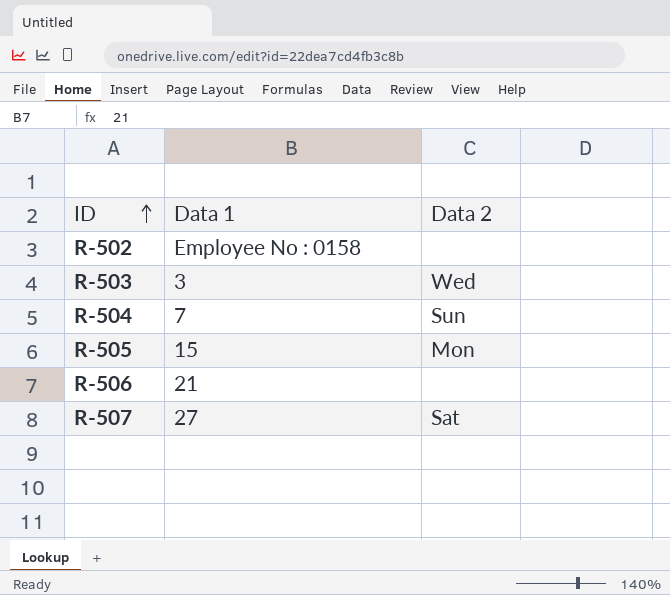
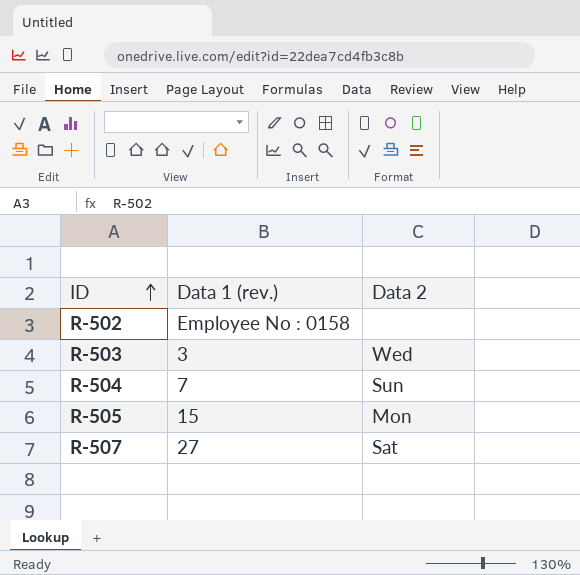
column name: Data 1 -> Data 1 (rev.)
row R-506: 21 | none -> none

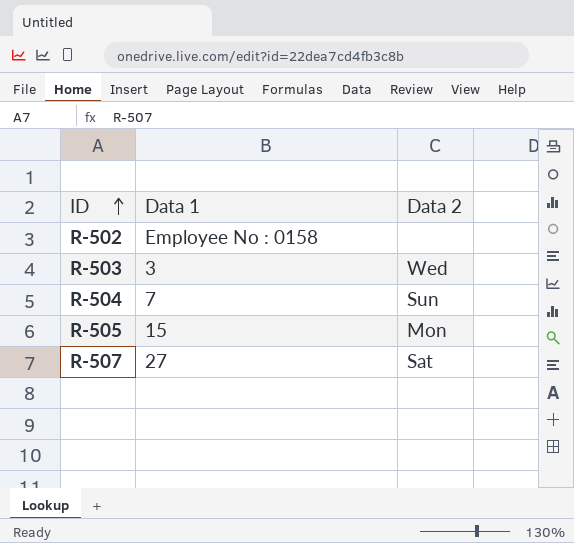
column name: Data 1 (rev.) -> Data 1

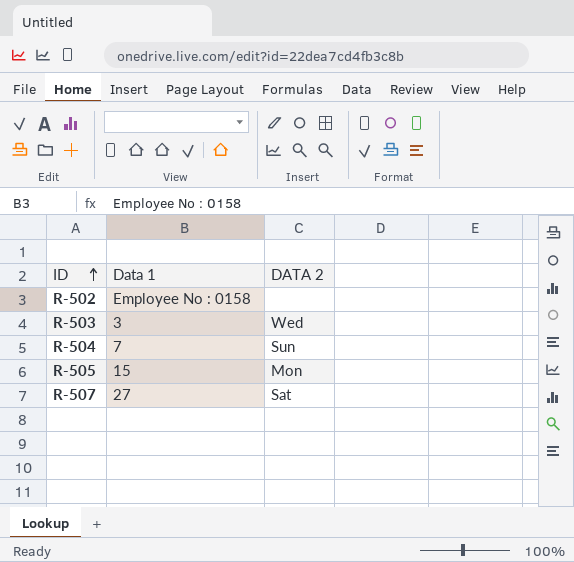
column name: Data 2 -> DATA 2

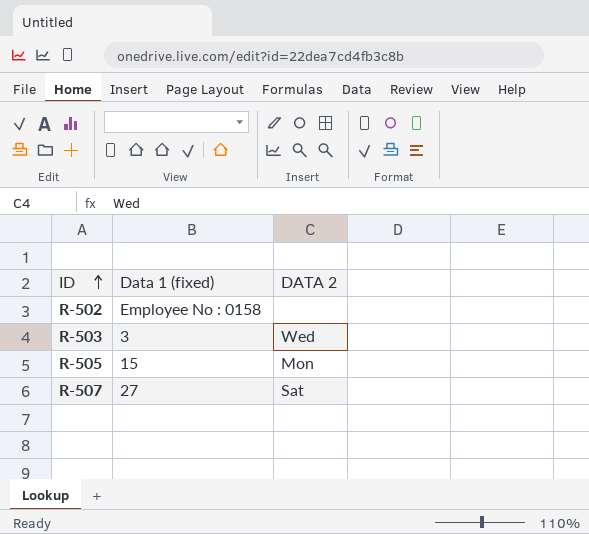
column name: Data 1 -> Data 1 (fixed)
row R-504: 7 | Sun -> none

